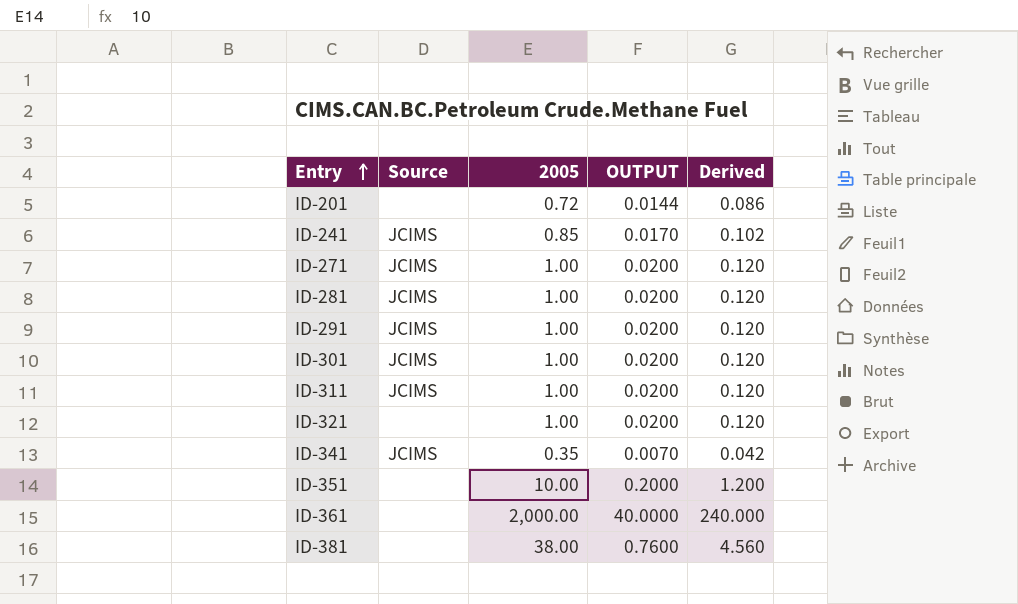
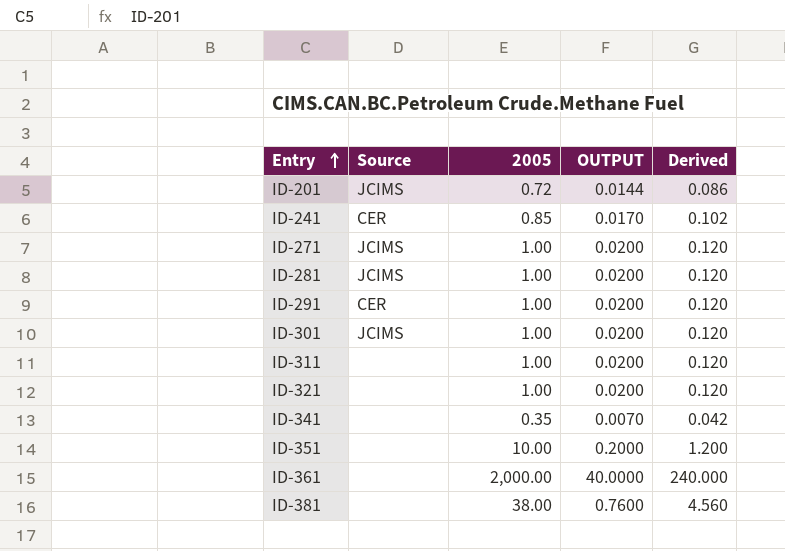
ID-201 | Source: none -> JCIMS
ID-241 | Source: JCIMS -> CER
ID-291 | Source: JCIMS -> CER
ID-311 | Source: JCIMS -> none
ID-341 | Source: JCIMS -> none

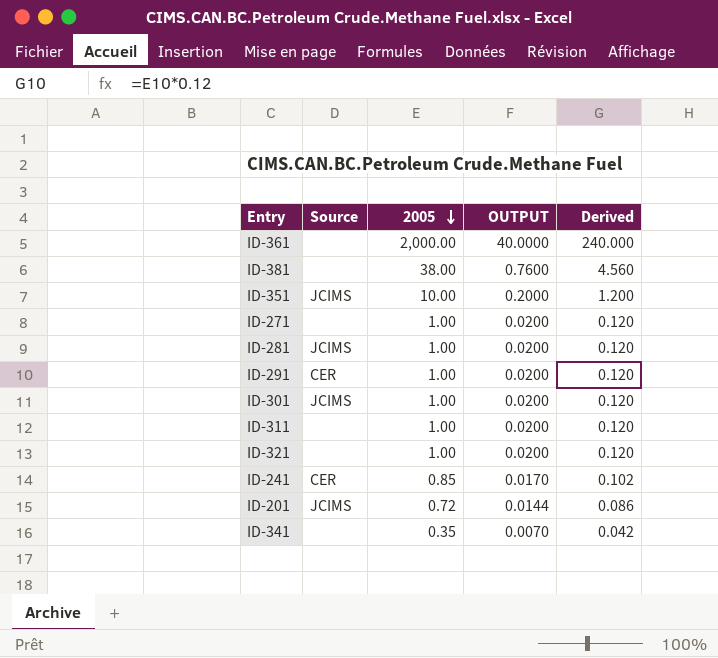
row order: Entry ascending -> 2005 descending
ID-351 | Source: none -> JCIMS
ID-271 | Source: JCIMS -> none

